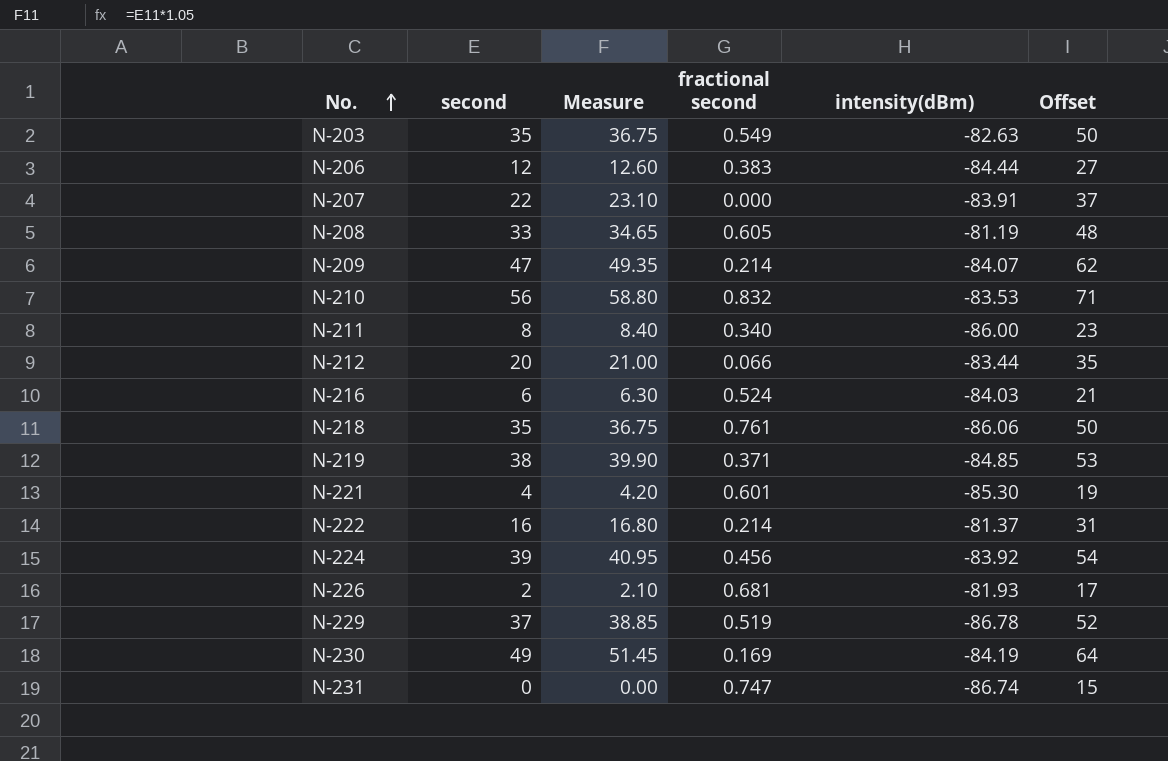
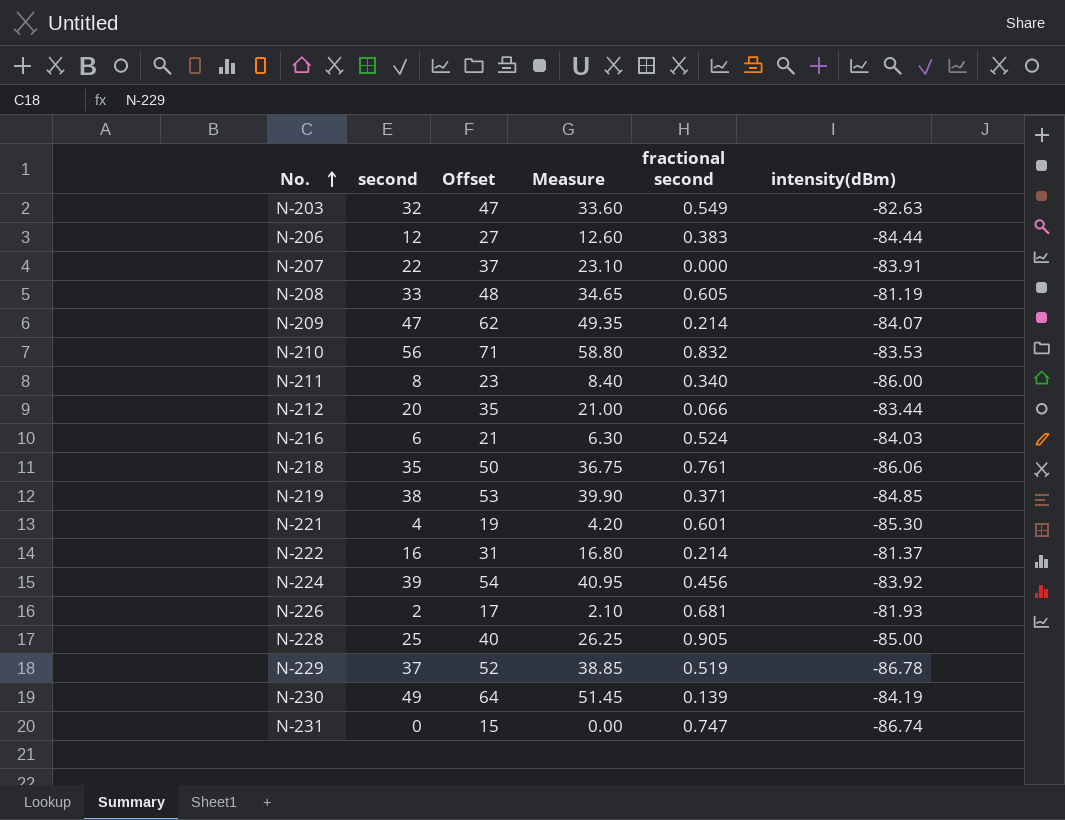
column Offset | position: 6 -> 3
N-203 | second: 35 -> 32
N-203 | Offset: 50 -> 47
N-203 | Measure: 36.75 -> 33.60
row N-228: none -> 25 | 40 | 26.25 | 0.905 | -85.00
N-230 | fractional second: 0.169 -> 0.139

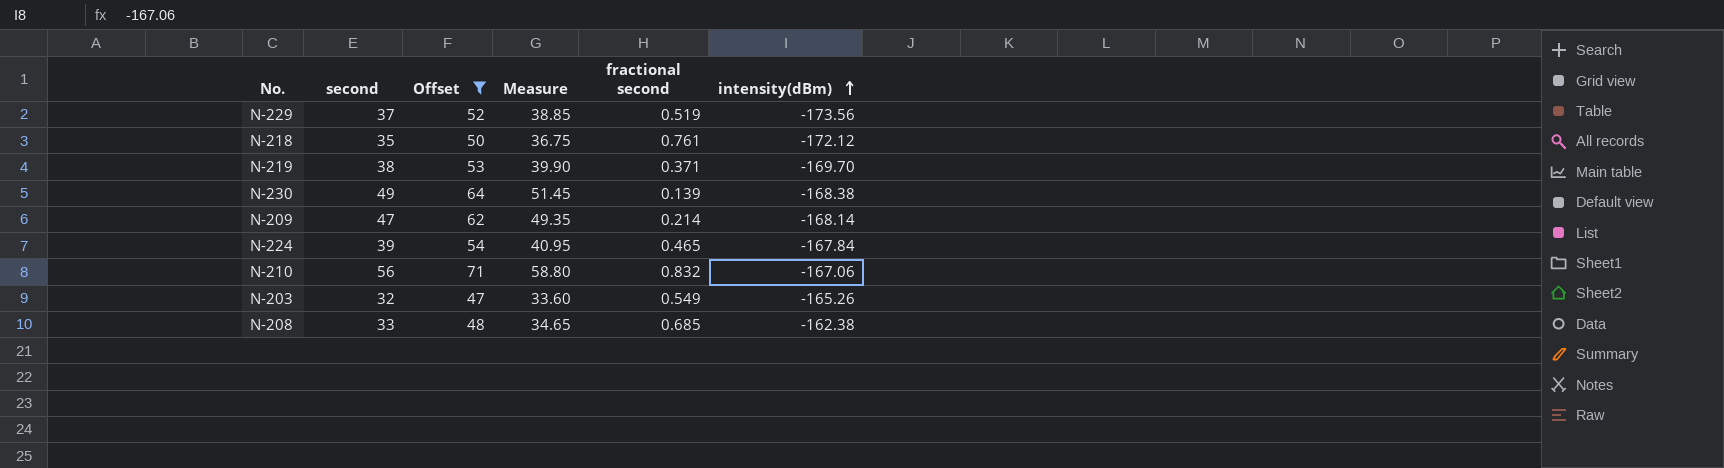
filter: none -> Offset >= 47
row order: No. ascending -> intensity(dBm) ascending
N-229 | intensity(dBm): -86.78 -> -173.56
N-218 | intensity(dBm): -86.06 -> -172.12
N-219 | intensity(dBm): -84.85 -> -169.70
N-230 | intensity(dBm): -84.19 -> -168.38
N-209 | intensity(dBm): -84.07 -> -168.14
N-224 | fractional second: 0.456 -> 0.465
N-224 | intensity(dBm): -83.92 -> -167.84
N-210 | intensity(dBm): -83.53 -> -167.06
N-203 | intensity(dBm): -82.63 -> -165.26
N-208 | fractional second: 0.605 -> 0.685
N-208 | intensity(dBm): -81.19 -> -162.38

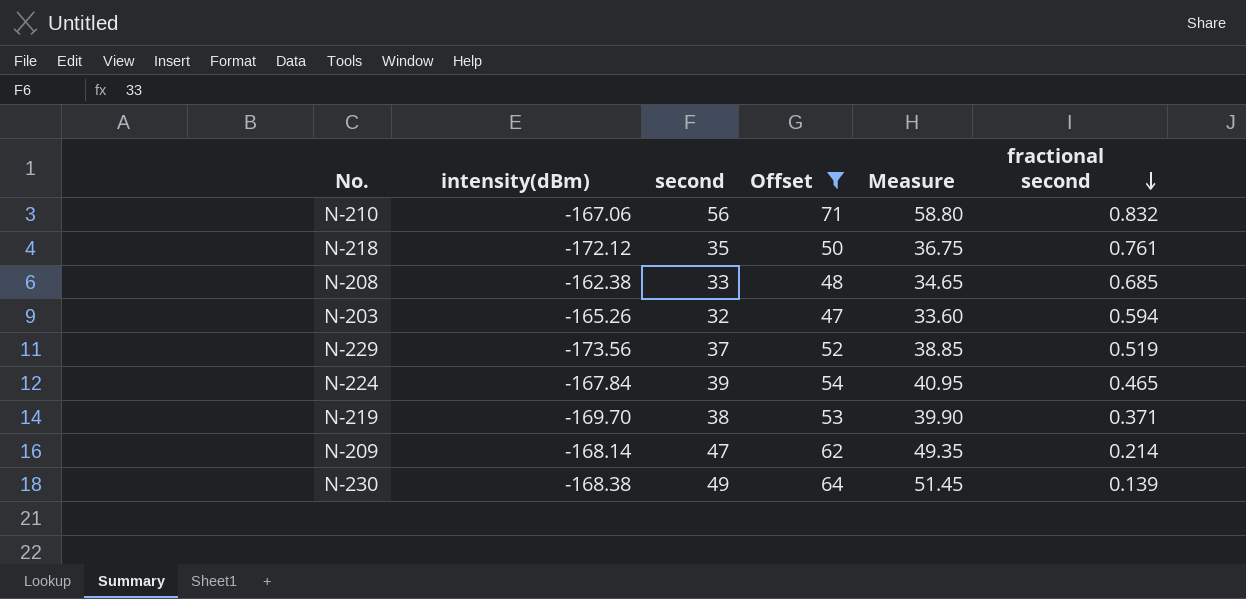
row order: intensity(dBm) ascending -> fractional second descending
column intensity(dBm) | position: 6 -> 2
N-203 | fractional second: 0.549 -> 0.594

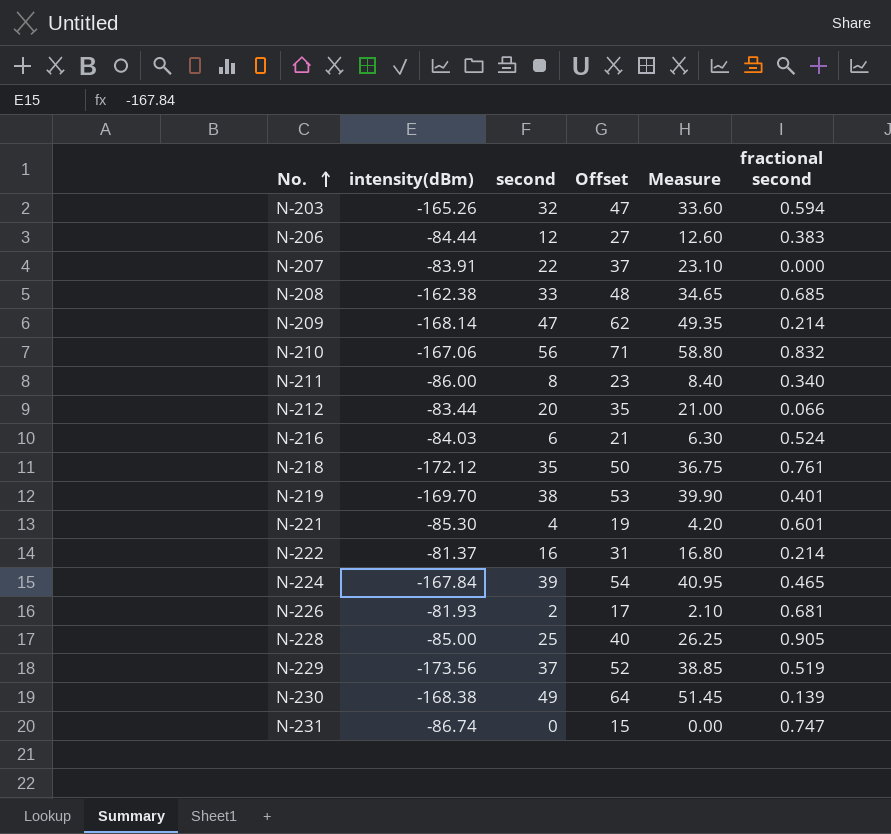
filter: Offset >= 47 -> none
row order: fractional second descending -> No. ascending
N-219 | fractional second: 0.371 -> 0.401

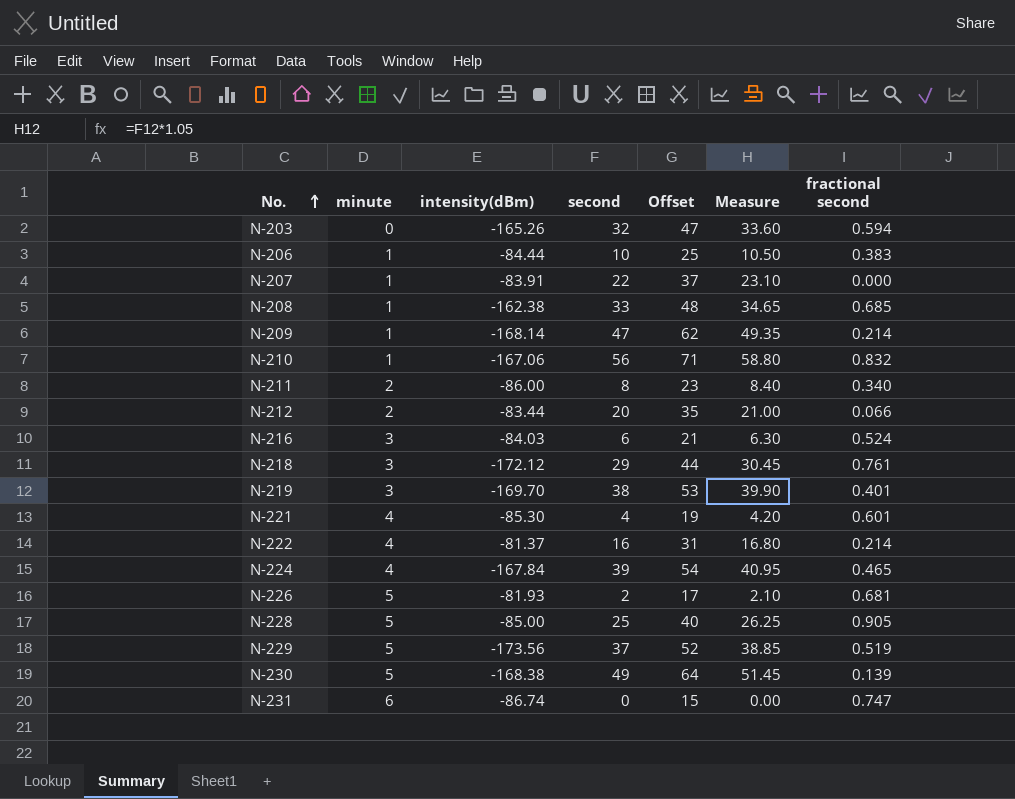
column minute | position: none -> 2
N-206 | second: 12 -> 10
N-206 | Offset: 27 -> 25
N-206 | Measure: 12.60 -> 10.50
N-218 | second: 35 -> 29
N-218 | Offset: 50 -> 44
N-218 | Measure: 36.75 -> 30.45

